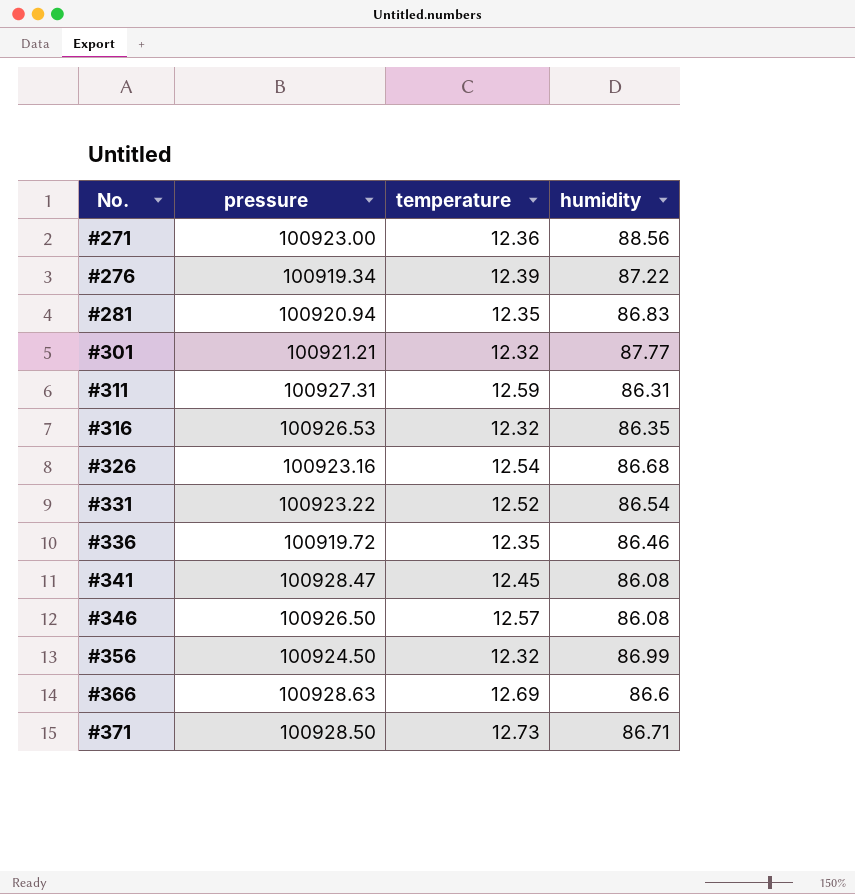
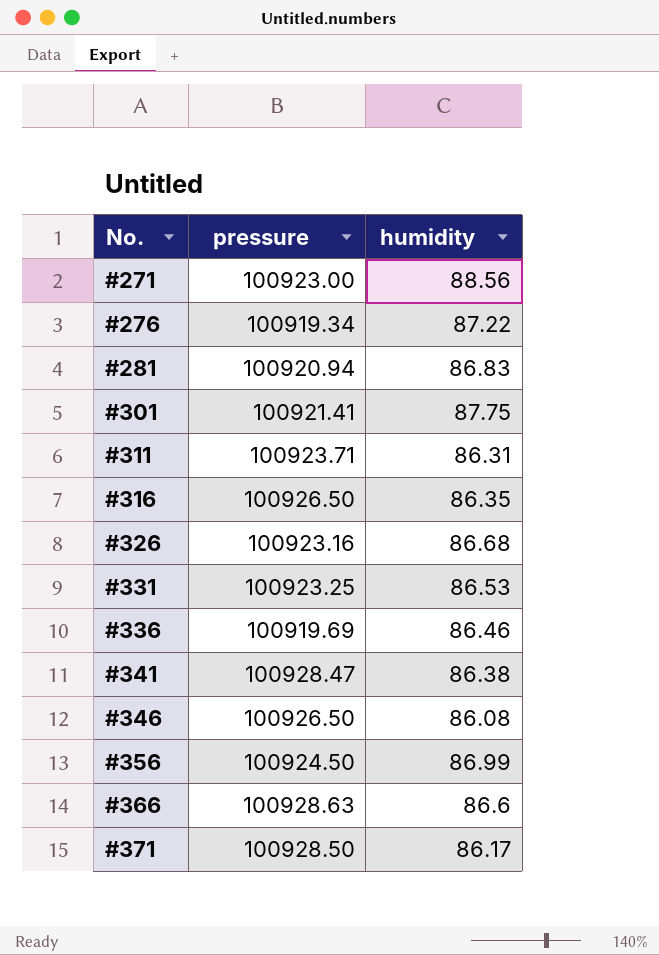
column temperature | position: 3 -> none
#301 | pressure: 100921.21 -> 100921.41
#301 | humidity: 87.77 -> 87.75
#311 | pressure: 100927.31 -> 100923.71
#316 | pressure: 100926.53 -> 100926.50
#331 | pressure: 100923.22 -> 100923.25
#331 | humidity: 86.54 -> 86.53
#336 | pressure: 100919.72 -> 100919.69
#341 | humidity: 86.08 -> 86.38
#371 | humidity: 86.71 -> 86.17

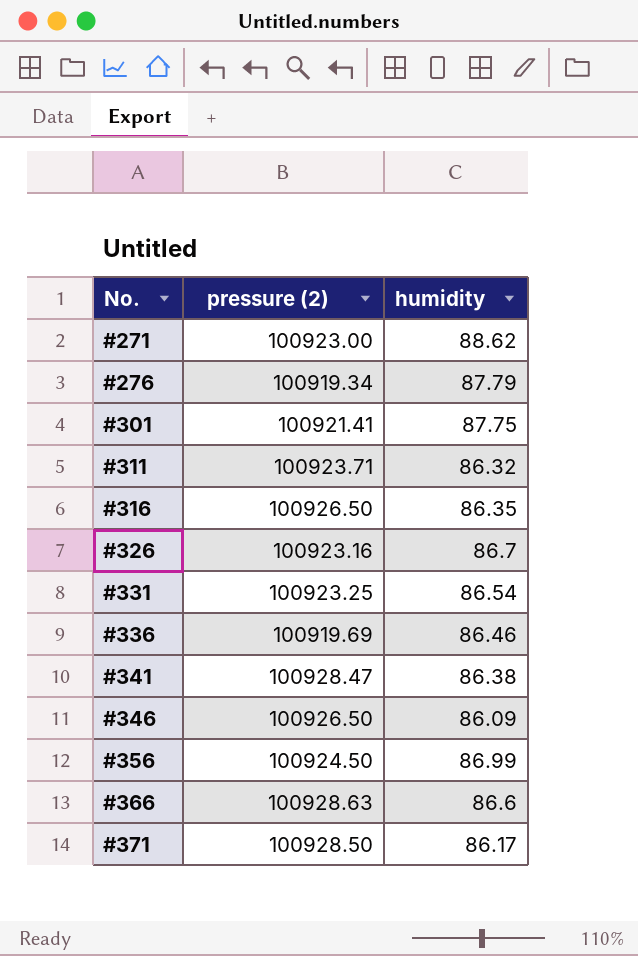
column name: pressure -> pressure (2)
row #281: 100920.94 | 86.83 -> none
#271 | humidity: 88.56 -> 88.62
#276 | humidity: 87.22 -> 87.79
#311 | humidity: 86.31 -> 86.32
#326 | humidity: 86.68 -> 86.7
#331 | humidity: 86.53 -> 86.54
#346 | humidity: 86.08 -> 86.09

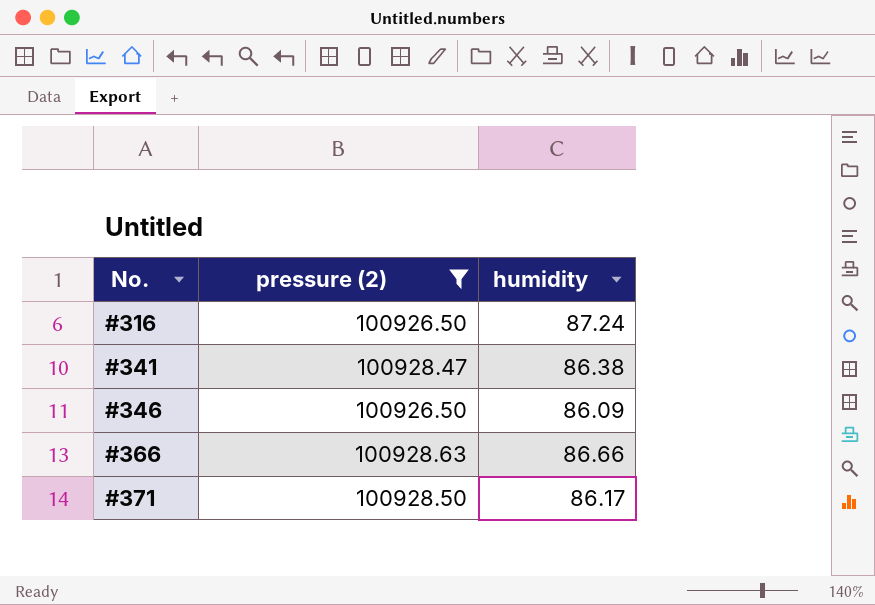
filter: none -> pressure (2) >= 100926.50
#316 | humidity: 86.35 -> 87.24
#366 | humidity: 86.6 -> 86.66

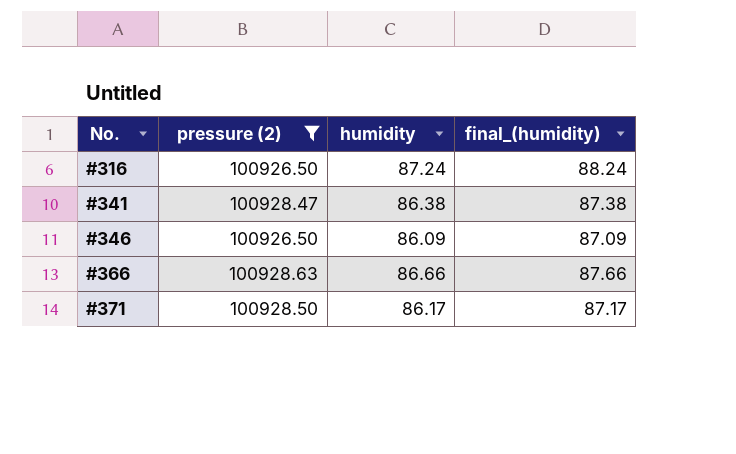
column final_(humidity) | formula: none -> [humidity] + 1

